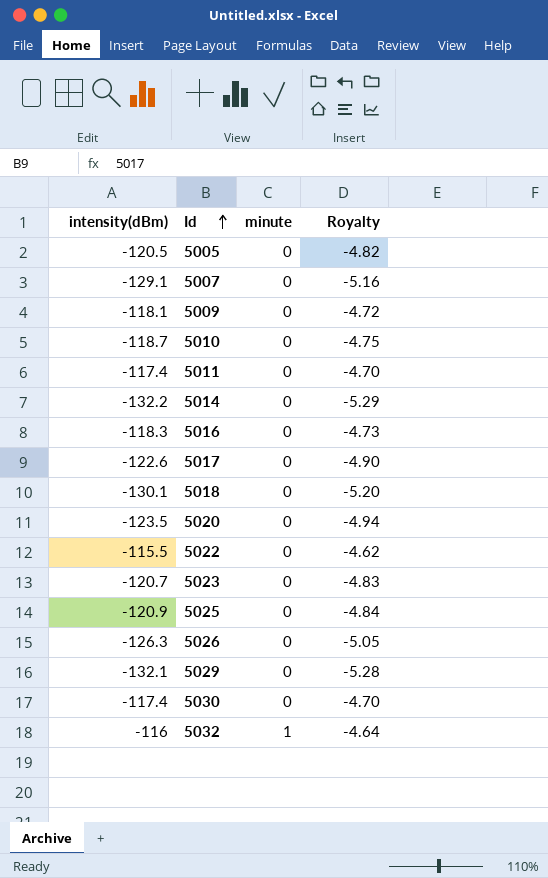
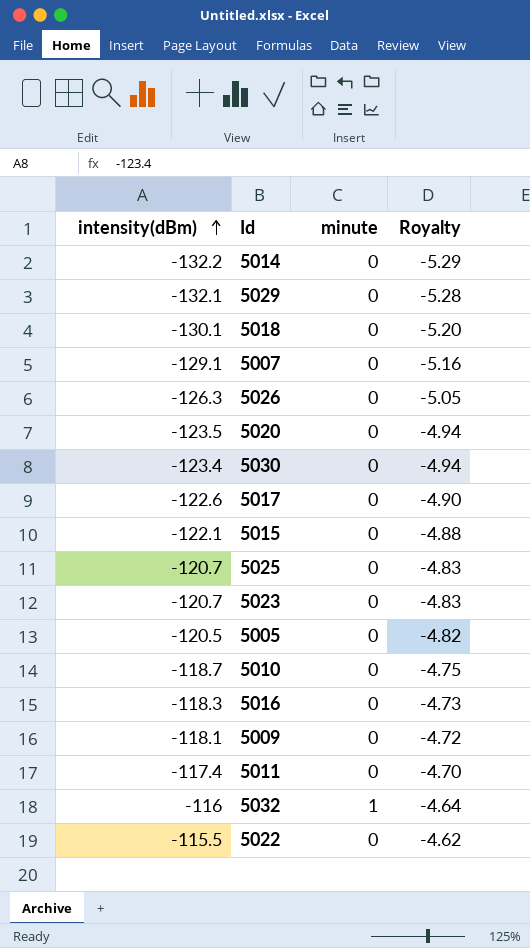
row order: Id ascending -> intensity(dBm) ascending
5030 | intensity(dBm): -117.4 -> -123.4
5030 | Royalty: -4.70 -> -4.94
row 5015: none -> -122.1 | 0 | -4.88
5025 | intensity(dBm): -120.9 -> -120.7
5025 | Royalty: -4.84 -> -4.83

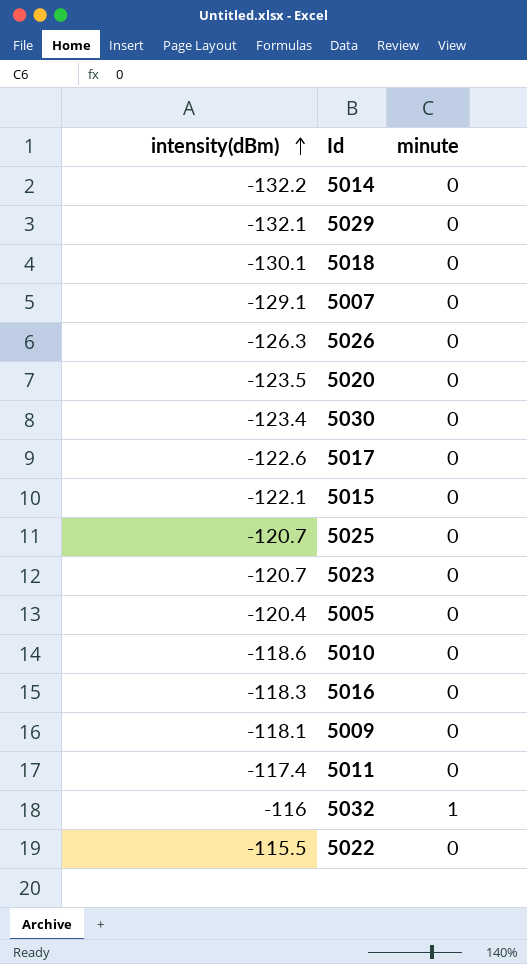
column Royalty | formula: [intensity(dBm)] * 0.04 -> none
5005 | intensity(dBm): -120.5 -> -120.4
5010 | intensity(dBm): -118.7 -> -118.6

